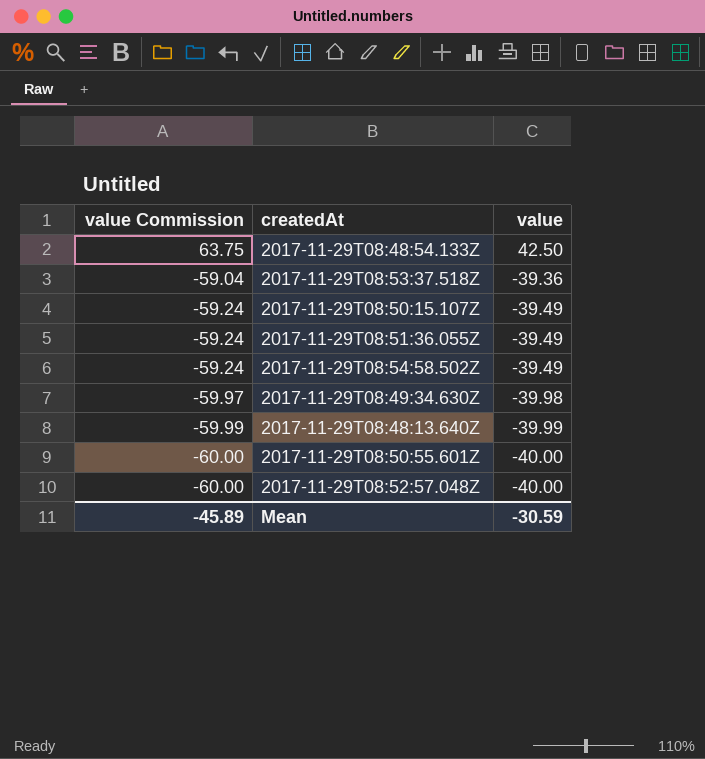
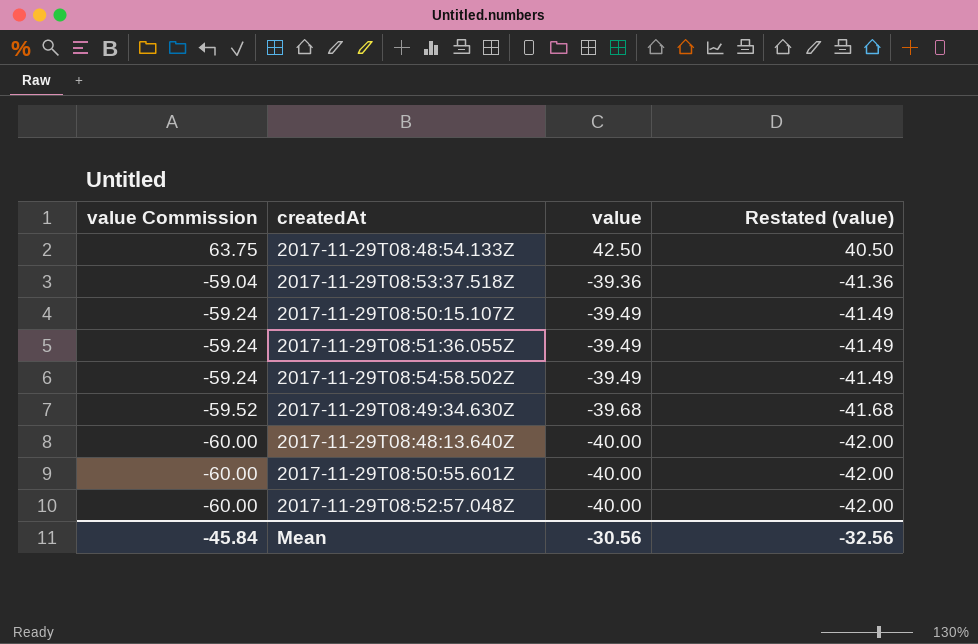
column Restated (value) | formula: none -> [value] - 2
2017-11-29T08:49:34.630Z | value Commission: -59.97 -> -59.52
2017-11-29T08:49:34.630Z | value: -39.98 -> -39.68
2017-11-29T08:48:13.640Z | value Commission: -59.99 -> -60.00
2017-11-29T08:48:13.640Z | value: -39.99 -> -40.00
Mean | value Commission: -45.89 -> -45.84
Mean | value: -30.59 -> -30.56

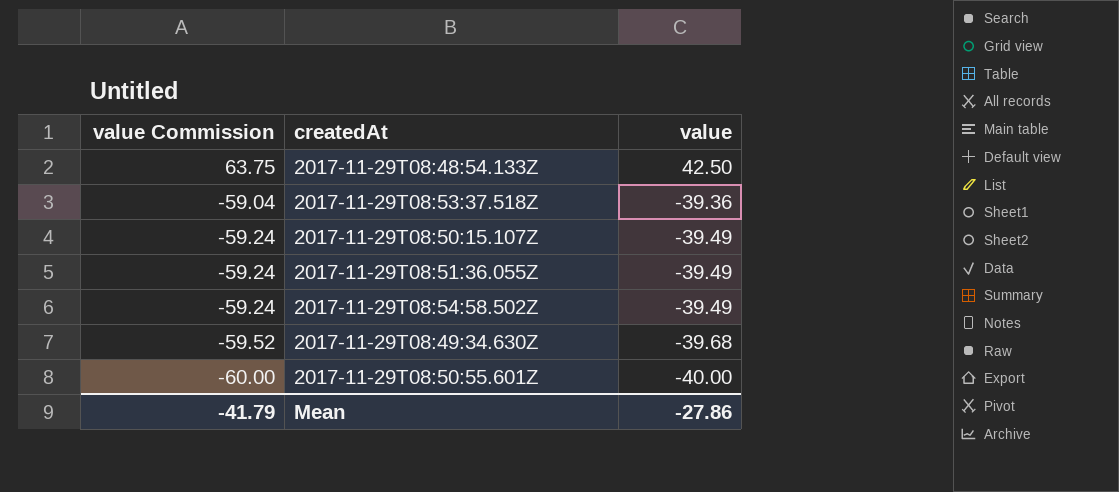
column Restated (value) | formula: [value] - 2 -> none
row 2017-11-29T08:48:13.640Z: -60.00 | -40.00 | -42.00 -> none
row 2017-11-29T08:52:57.048Z: -60.00 | -40.00 | -42.00 -> none
Mean | value Commission: -45.84 -> -41.79
Mean | value: -30.56 -> -27.86

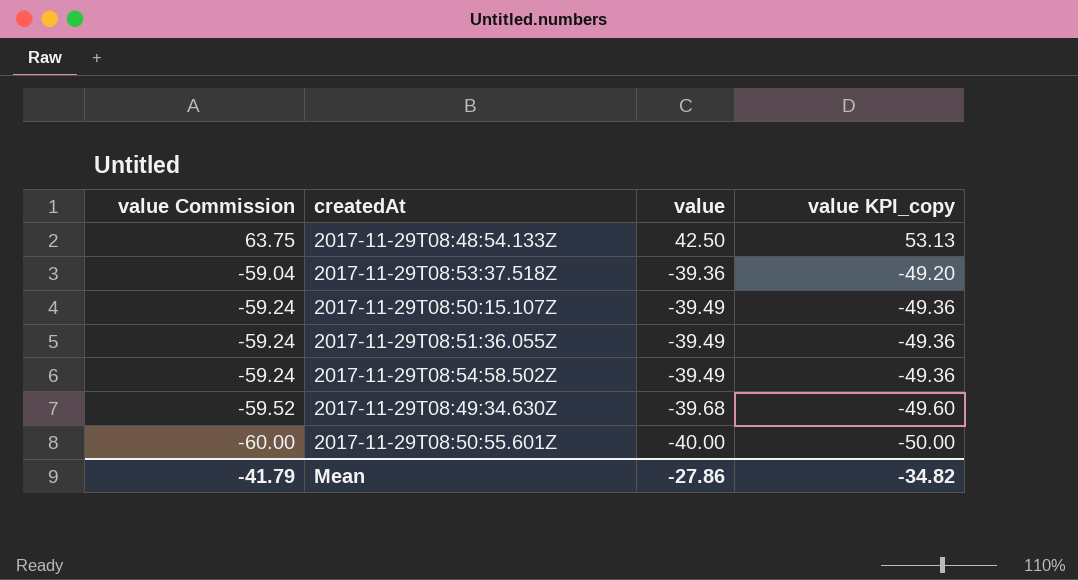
column value KPI_copy | formula: none -> [value] * 1.25

